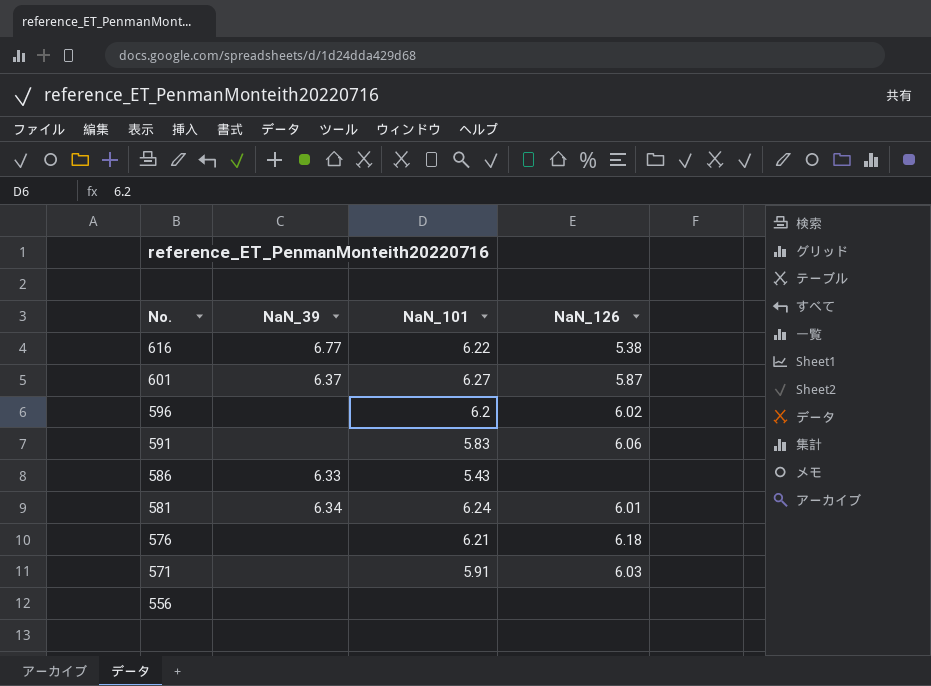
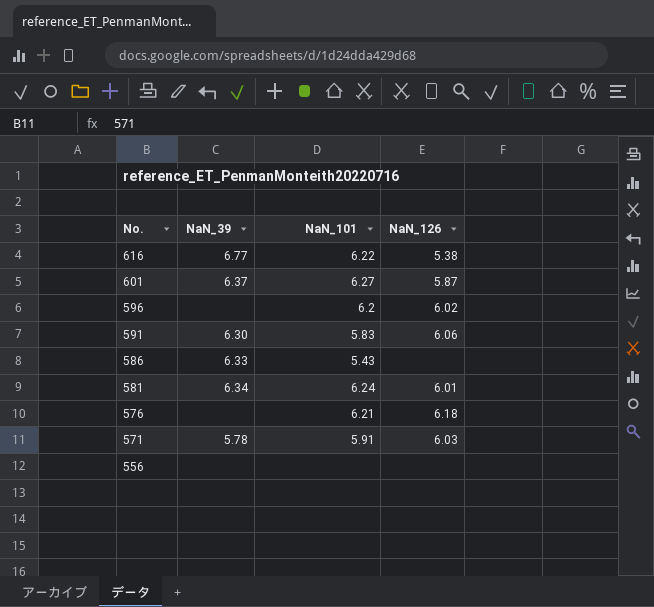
591 | NaN_39: none -> 6.30
571 | NaN_39: none -> 5.78

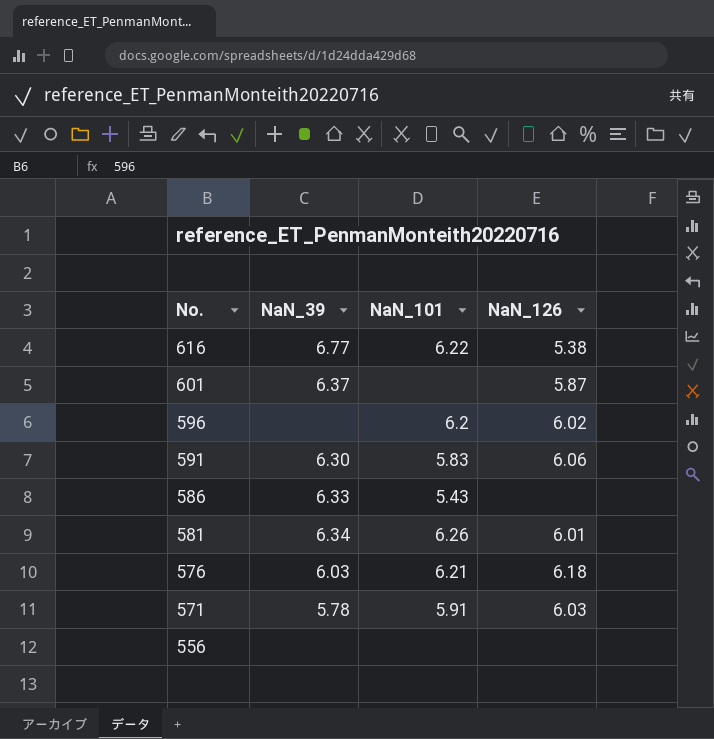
601 | NaN_101: 6.27 -> none
581 | NaN_101: 6.24 -> 6.26
576 | NaN_39: none -> 6.03

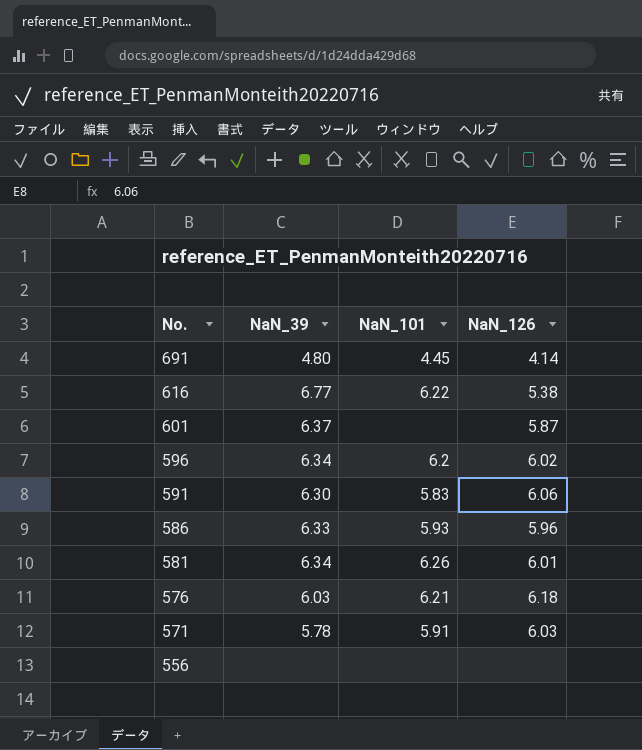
row 691: none -> 4.80 | 4.45 | 4.14
596 | NaN_39: none -> 6.34
586 | NaN_101: 5.43 -> 5.93
586 | NaN_126: none -> 5.96

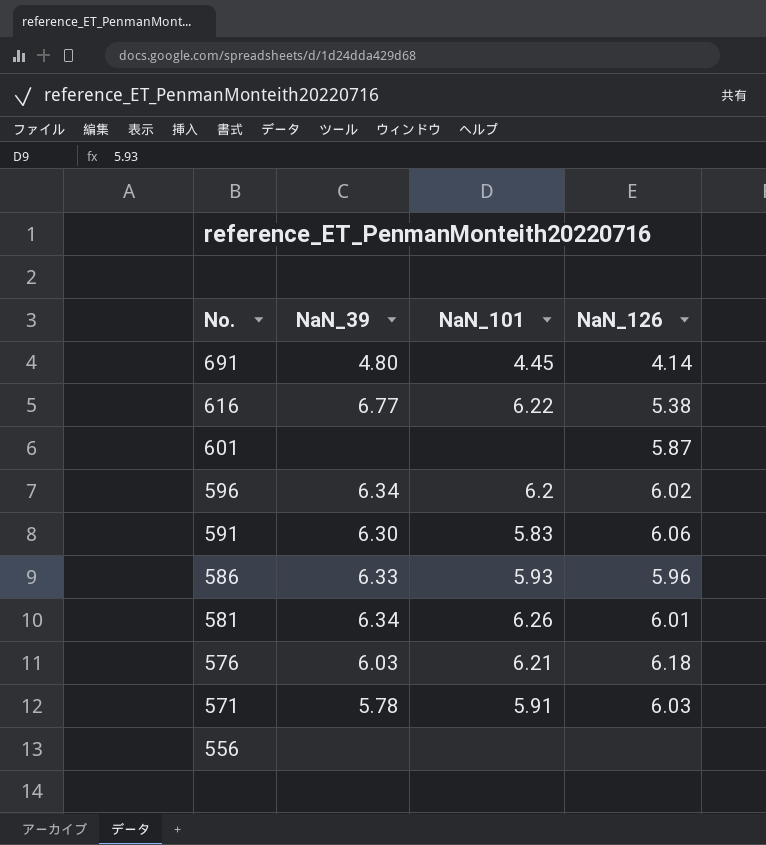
601 | NaN_39: 6.37 -> none

